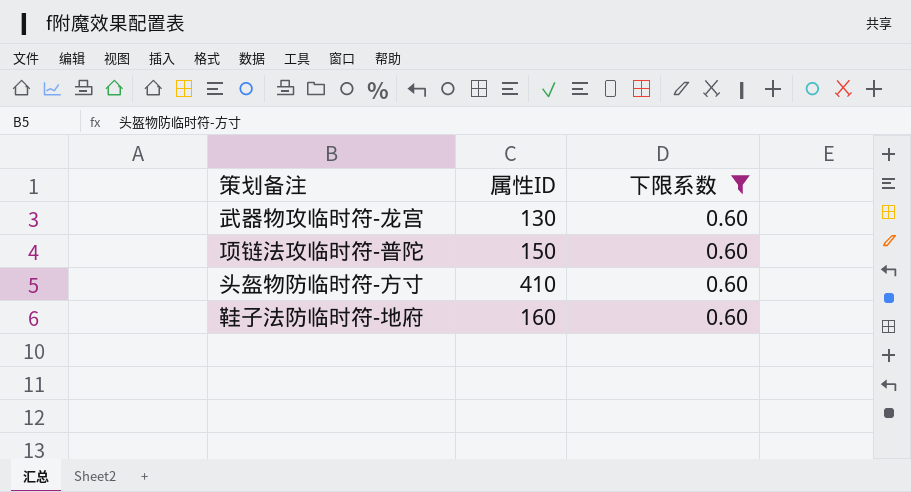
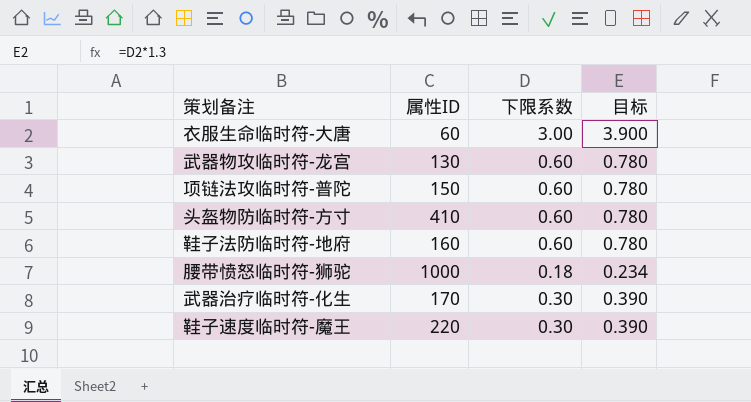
filter: 下限系数 = 0.60 -> none
column 目标 | formula: none -> [下限系数] * 1.3

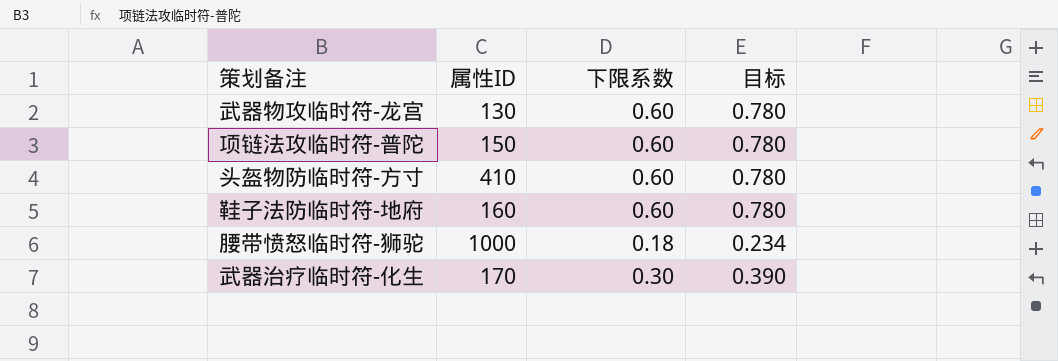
row 衣服生命临时符-大唐: 60 | 3.00 | 3.900 -> none
row 鞋子速度临时符-魔王: 220 | 0.30 | 0.390 -> none

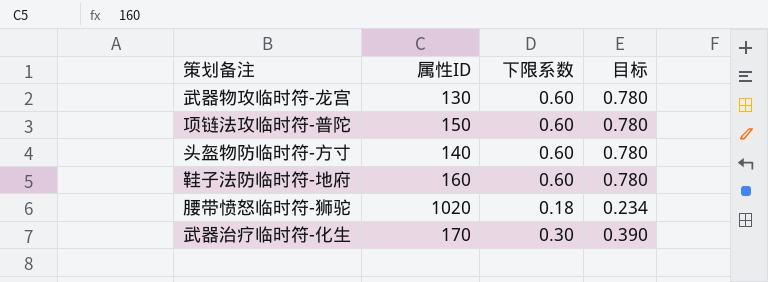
头盔物防临时符-方寸 | 属性ID: 410 -> 140
腰带愤怒临时符-狮驼 | 属性ID: 1000 -> 1020

